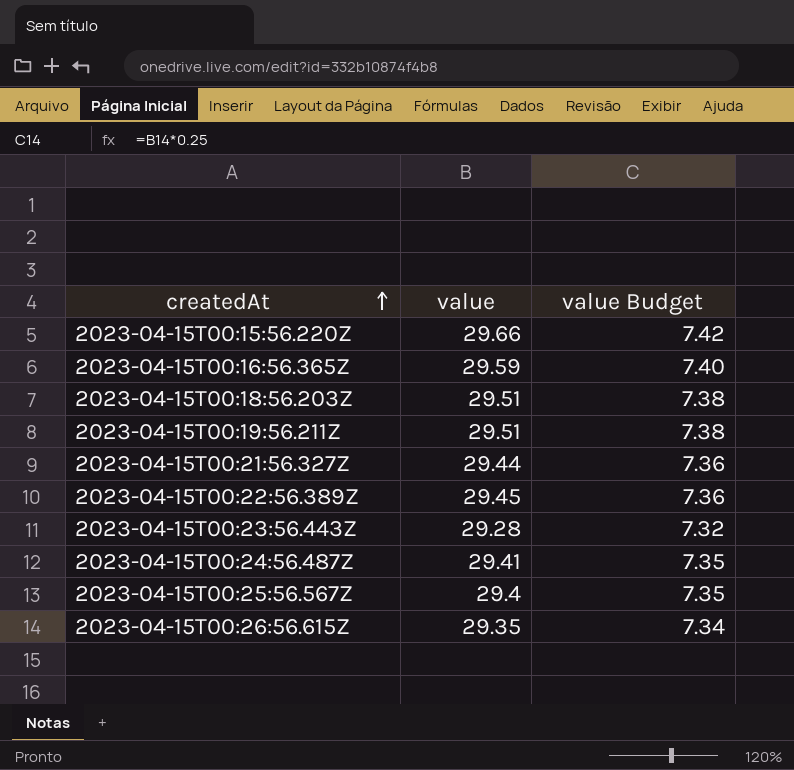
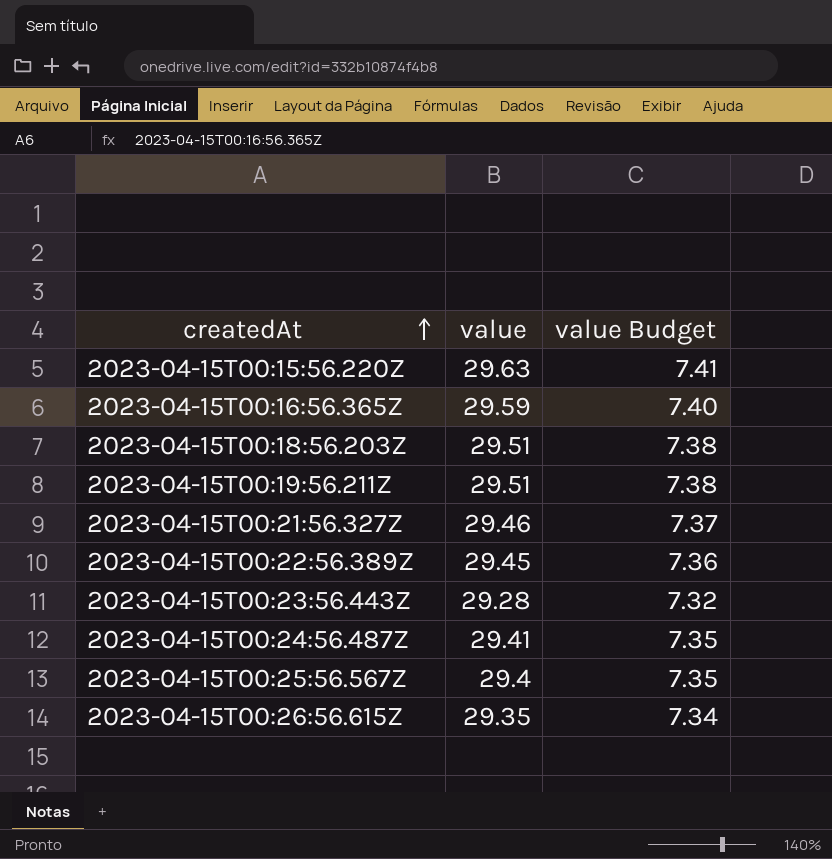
2023-04-15T00:15:56.220Z | value: 29.66 -> 29.63
2023-04-15T00:15:56.220Z | value Budget: 7.42 -> 7.41
2023-04-15T00:21:56.327Z | value: 29.44 -> 29.46
2023-04-15T00:21:56.327Z | value Budget: 7.36 -> 7.37

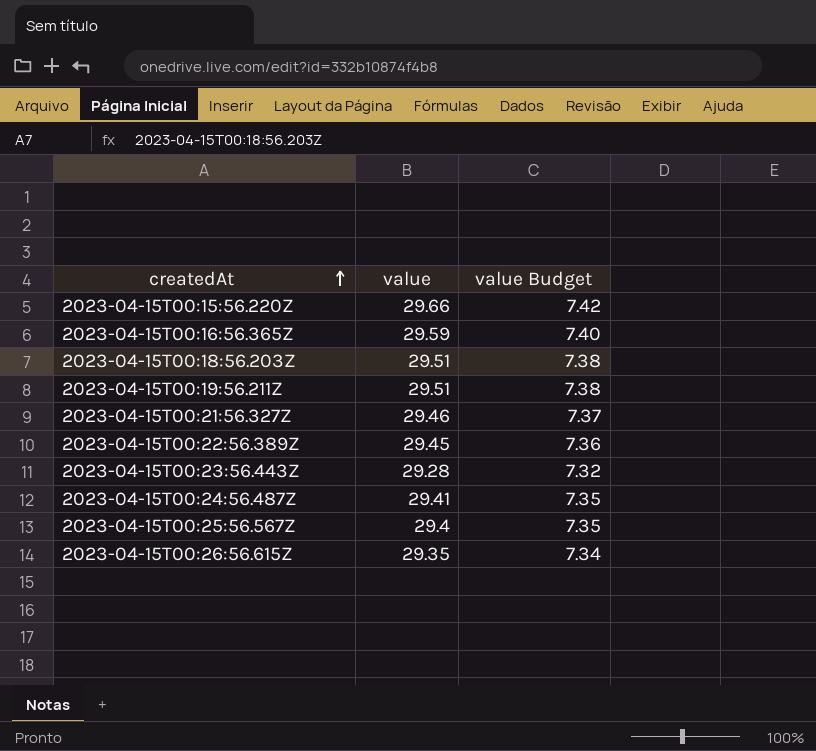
2023-04-15T00:15:56.220Z | value: 29.63 -> 29.66
2023-04-15T00:15:56.220Z | value Budget: 7.41 -> 7.42

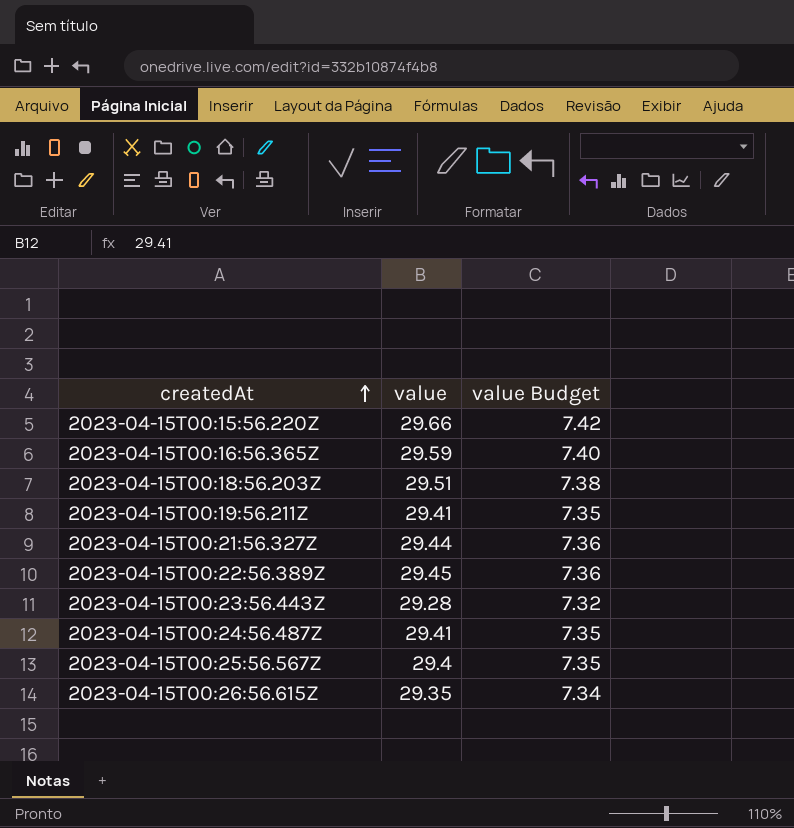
2023-04-15T00:19:56.211Z | value: 29.51 -> 29.41
2023-04-15T00:19:56.211Z | value Budget: 7.38 -> 7.35
2023-04-15T00:21:56.327Z | value: 29.46 -> 29.44
2023-04-15T00:21:56.327Z | value Budget: 7.37 -> 7.36

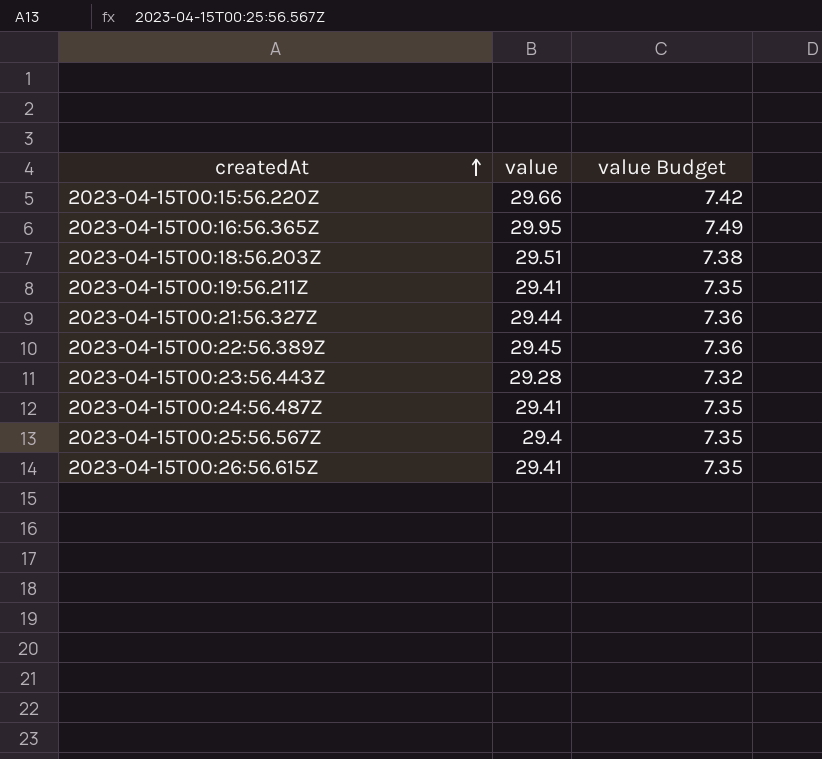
2023-04-15T00:16:56.365Z | value: 29.59 -> 29.95
2023-04-15T00:16:56.365Z | value Budget: 7.40 -> 7.49
2023-04-15T00:26:56.615Z | value: 29.35 -> 29.41
2023-04-15T00:26:56.615Z | value Budget: 7.34 -> 7.35

